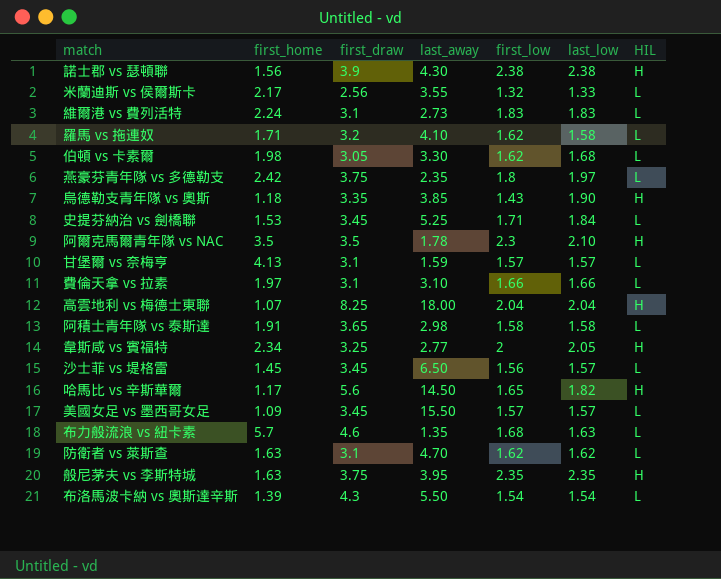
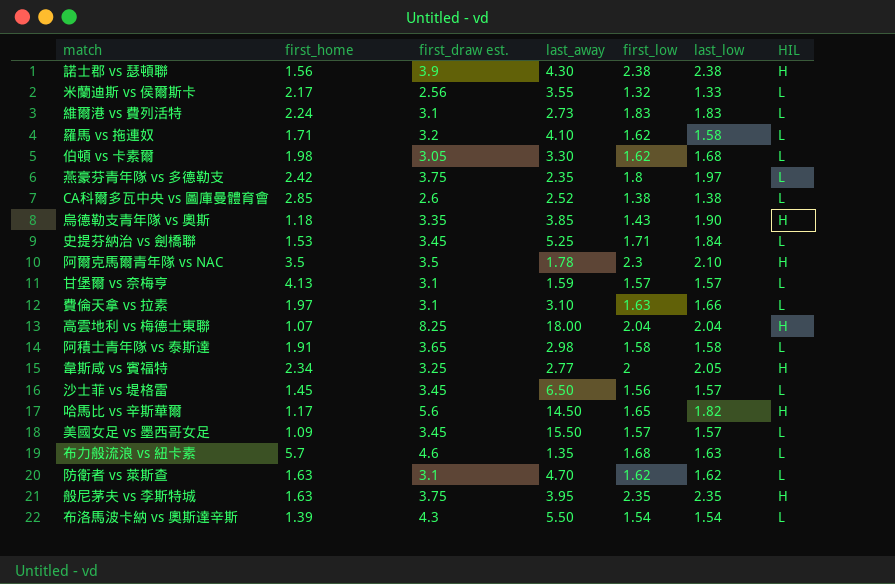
column name: first_draw -> first_draw est.
row CA科爾多瓦中央 vs 圖庫曼體育會: none -> 2.85 | 2.6 | 2.52 | 1.38 | 1.38 | L
費倫天拿 vs 拉素 | first_low: 1.66 -> 1.63

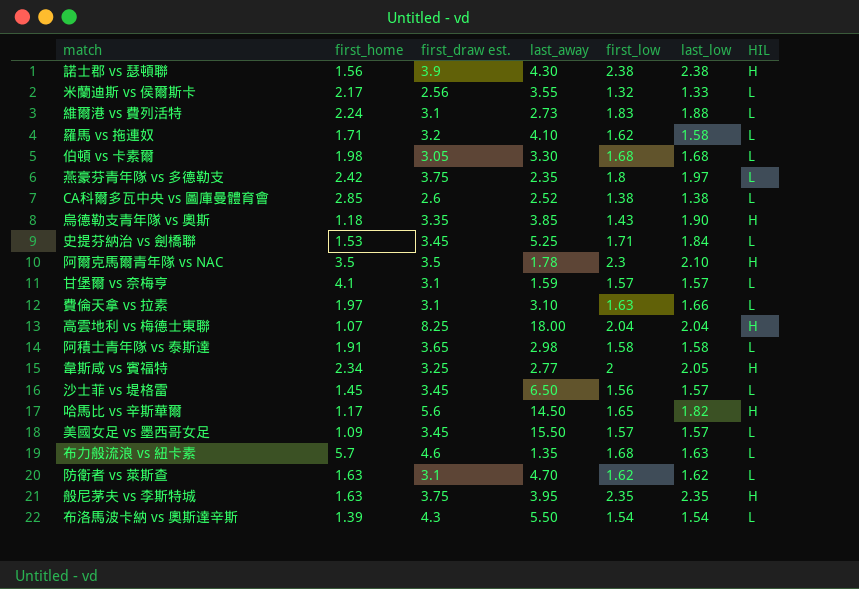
維爾港 vs 費列活特 | last_low: 1.83 -> 1.88
伯頓 vs 卡素爾 | first_low: 1.62 -> 1.68
甘堡爾 vs 奈梅亨 | first_home: 4.13 -> 4.1

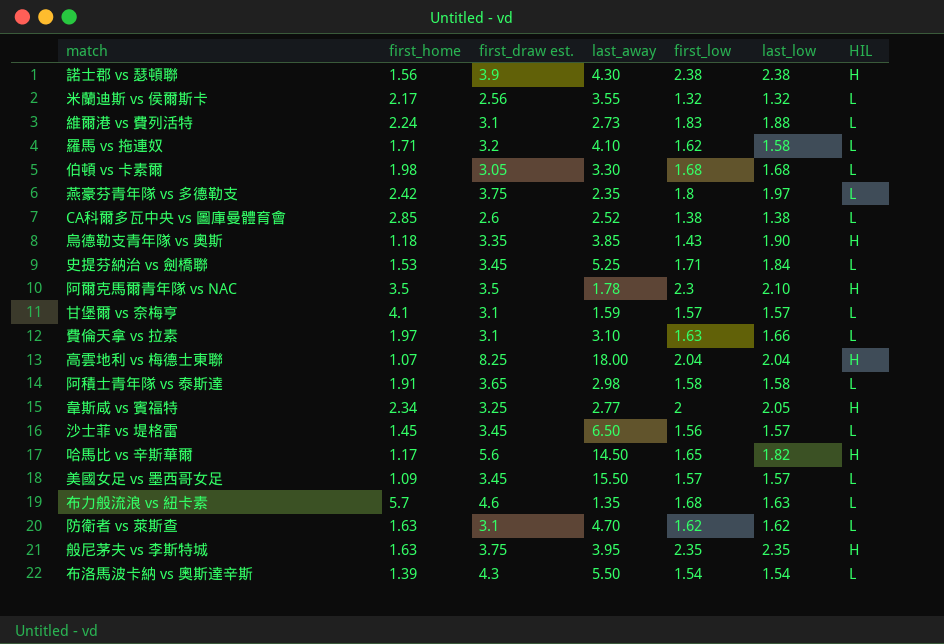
米蘭迪斯 vs 侯爾斯卡 | last_low: 1.33 -> 1.32

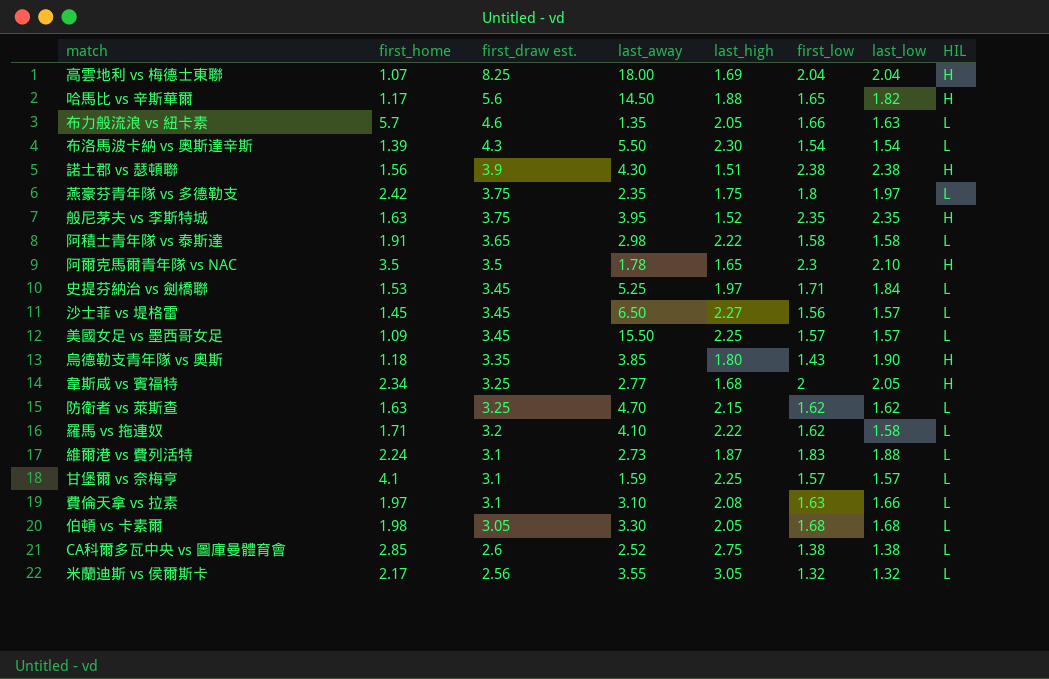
row order: none -> first_draw est. descending
column last_high | position: none -> 5
布力般流浪 vs 紐卡素 | first_low: 1.68 -> 1.66
防衛者 vs 萊斯查 | first_draw est.: 3.1 -> 3.25

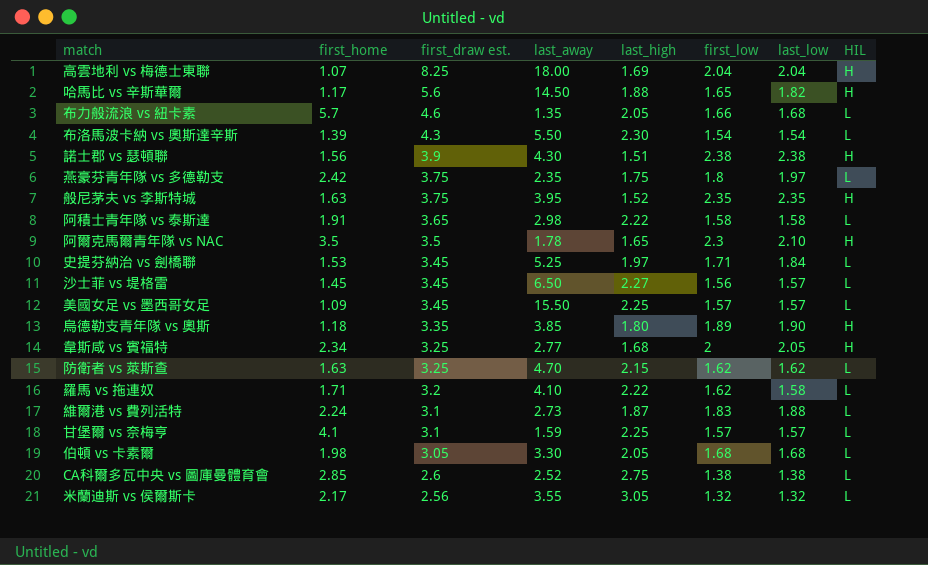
row 費倫天拿 vs 拉素: 1.97 | 3.1 | 3.10 | 2.08 | 1.63 | 1.66 | L -> none
布力般流浪 vs 紐卡素 | last_low: 1.63 -> 1.68
烏德勒支青年隊 vs 奧斯 | first_low: 1.43 -> 1.89

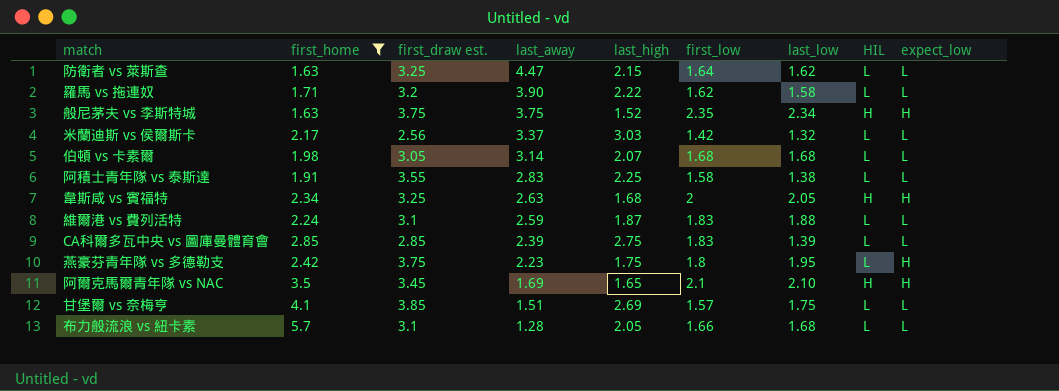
filter: none -> first_home >= 1.63
row order: first_draw est. descending -> last_away descending
column expect_low | position: none -> 9
防衛者 vs 萊斯查 | last_away: 4.70 -> 4.47
防衛者 vs 萊斯查 | first_low: 1.62 -> 1.64
羅馬 vs 拖連奴 | last_away: 4.10 -> 3.90
般尼茅夫 vs 李斯特城 | last_away: 3.95 -> 3.75
般尼茅夫 vs 李斯特城 | last_low: 2.35 -> 2.34
米蘭迪斯 vs 侯爾斯卡 | last_away: 3.55 -> 3.37
米蘭迪斯 vs 侯爾斯卡 | last_high: 3.05 -> 3.03
米蘭迪斯 vs 侯爾斯卡 | first_low: 1.32 -> 1.42
伯頓 vs 卡素爾 | last_away: 3.30 -> 3.14
伯頓 vs 卡素爾 | last_high: 2.05 -> 2.07
阿積士青年隊 vs 泰斯達 | first_draw est.: 3.65 -> 3.55
阿積士青年隊 vs 泰斯達 | last_away: 2.98 -> 2.83
阿積士青年隊 vs 泰斯達 | last_high: 2.22 -> 2.25
阿積士青年隊 vs 泰斯達 | last_low: 1.58 -> 1.38
韋斯咸 vs 賓福特 | last_away: 2.77 -> 2.63
維爾港 vs 費列活特 | last_away: 2.73 -> 2.59
CA科爾多瓦中央 vs 圖庫曼體育會 | first_draw est.: 2.6 -> 2.85
CA科爾多瓦中央 vs 圖庫曼體育會 | last_away: 2.52 -> 2.39
CA科爾多瓦中央 vs 圖庫曼體育會 | first_low: 1.38 -> 1.83
CA科爾多瓦中央 vs 圖庫曼體育會 | last_low: 1.38 -> 1.39
燕豪芬青年隊 vs 多德勒支 | last_away: 2.35 -> 2.23
燕豪芬青年隊 vs 多德勒支 | last_low: 1.97 -> 1.95
阿爾克馬爾青年隊 vs NAC | first_draw est.: 3.5 -> 3.45
阿爾克馬爾青年隊 vs NAC | last_away: 1.78 -> 1.69
阿爾克馬爾青年隊 vs NAC | first_low: 2.3 -> 2.1
甘堡爾 vs 奈梅亨 | first_draw est.: 3.1 -> 3.85
甘堡爾 vs 奈梅亨 | last_away: 1.59 -> 1.51
甘堡爾 vs 奈梅亨 | last_high: 2.25 -> 2.69
甘堡爾 vs 奈梅亨 | last_low: 1.57 -> 1.75
布力般流浪 vs 紐卡素 | first_draw est.: 4.6 -> 3.1
布力般流浪 vs 紐卡素 | last_away: 1.35 -> 1.28

